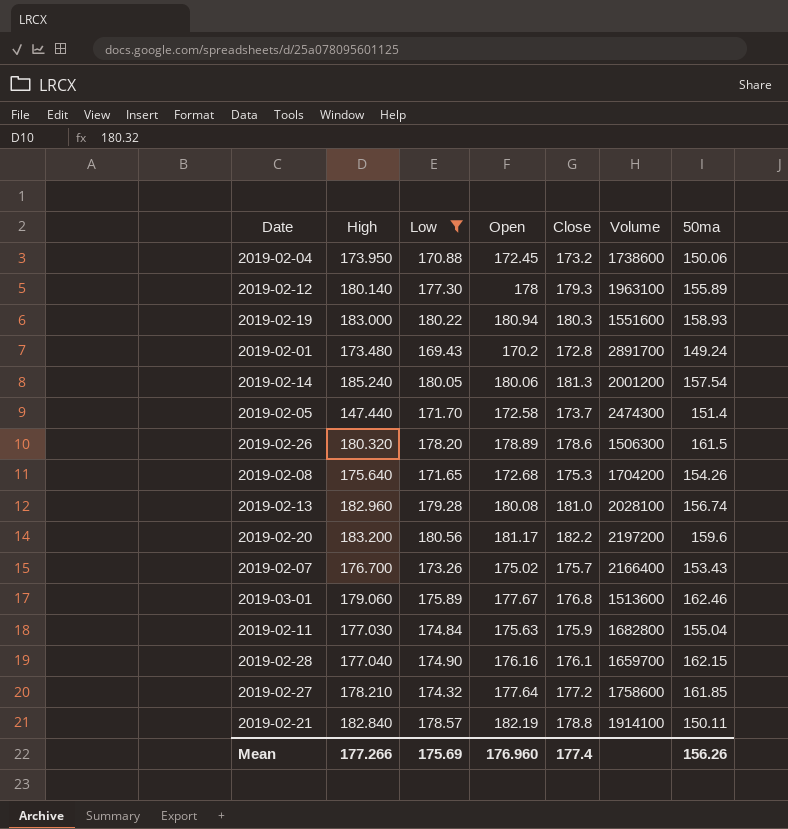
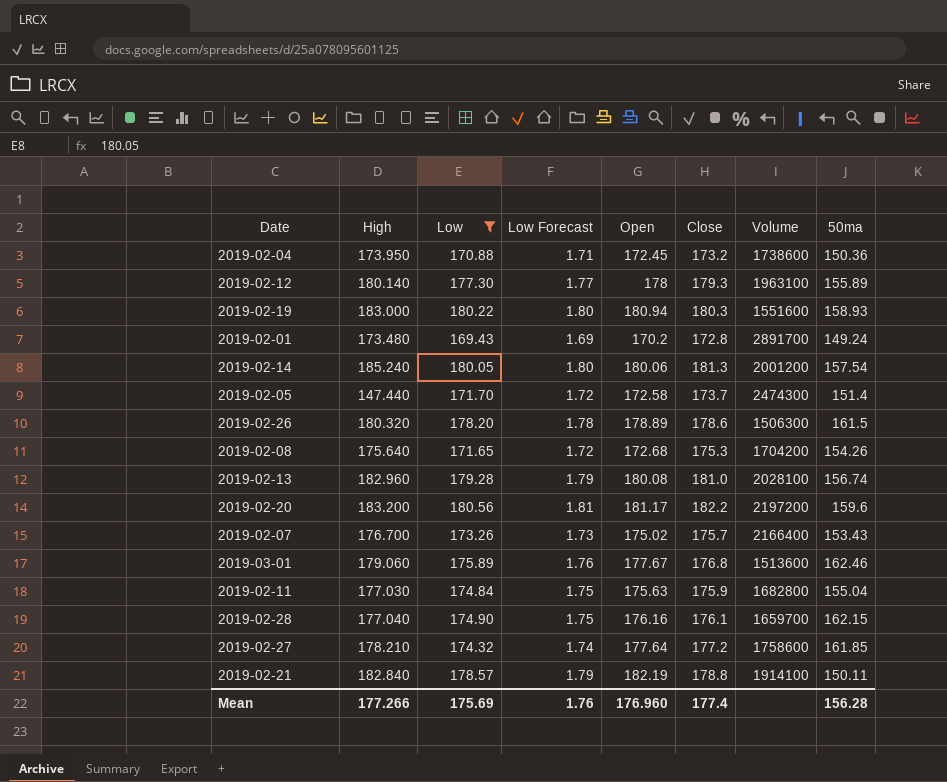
column Low Forecast | formula: none -> [Low] * 0.01
2019-02-04 | 50ma: 150.06 -> 150.36
Mean | 50ma: 156.26 -> 156.28

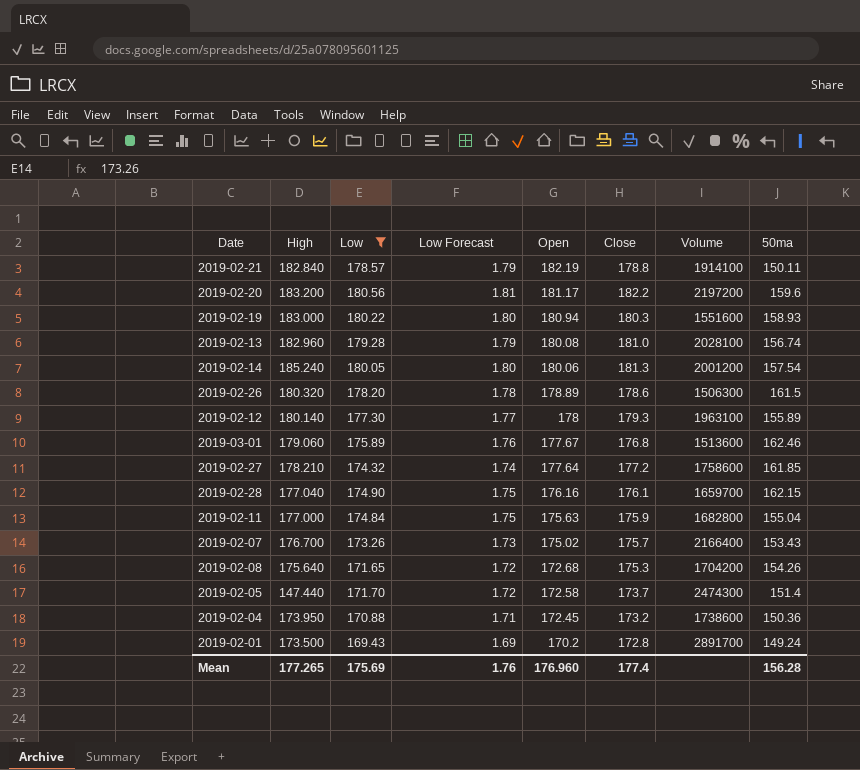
row order: none -> Open descending
2019-02-11 | High: 177.030 -> 177.000
2019-02-01 | High: 173.480 -> 173.500
Mean | High: 177.266 -> 177.265

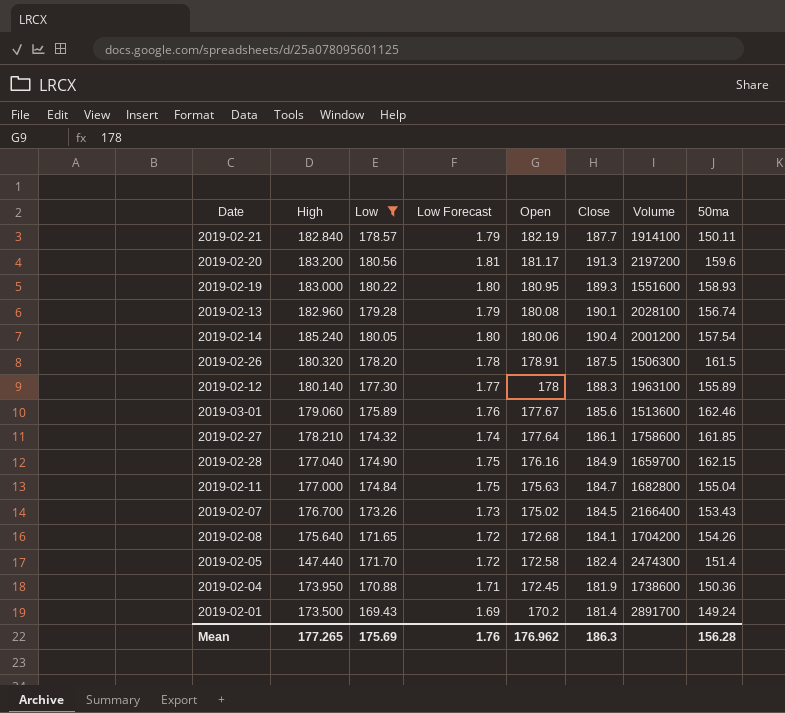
2019-02-21 | Close: 178.8 -> 187.7
2019-02-20 | Close: 182.2 -> 191.3
2019-02-19 | Open: 180.94 -> 180.95
2019-02-19 | Close: 180.3 -> 189.3
2019-02-13 | Close: 181.0 -> 190.1
2019-02-14 | Close: 181.3 -> 190.4
2019-02-26 | Open: 178.89 -> 178.91
2019-02-26 | Close: 178.6 -> 187.5
2019-02-12 | Close: 179.3 -> 188.3
2019-03-01 | Close: 176.8 -> 185.6
2019-02-27 | Close: 177.2 -> 186.1
2019-02-28 | Close: 176.1 -> 184.9
2019-02-11 | Close: 175.9 -> 184.7
2019-02-07 | Close: 175.7 -> 184.5
2019-02-08 | Close: 175.3 -> 184.1
2019-02-05 | Close: 173.7 -> 182.4
2019-02-04 | Close: 173.2 -> 181.9
2019-02-01 | Close: 172.8 -> 181.4
Mean | Open: 176.960 -> 176.962
Mean | Close: 177.4 -> 186.3

